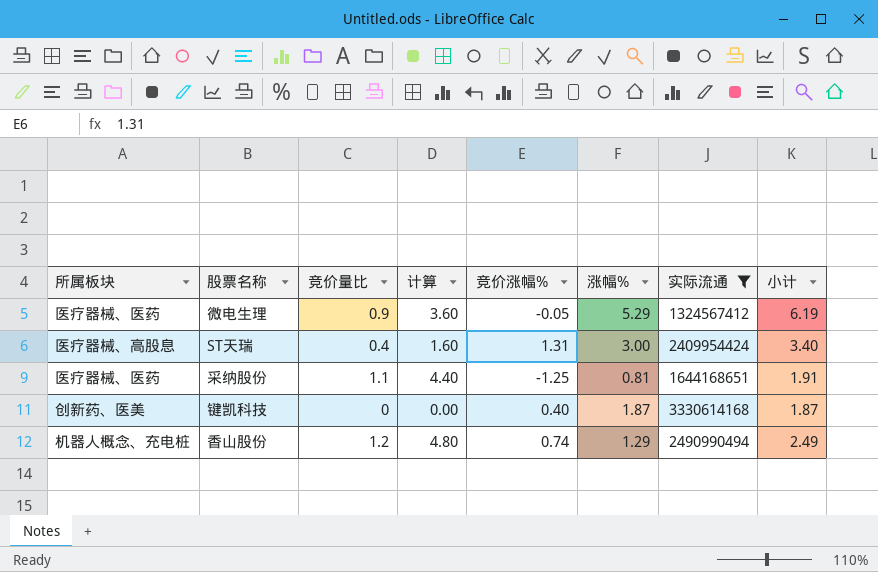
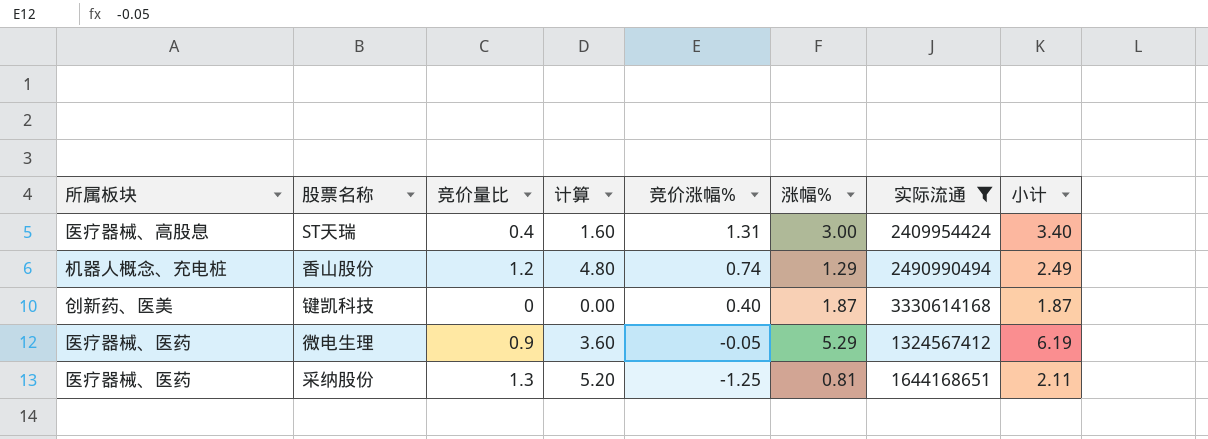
row order: none -> 竞价涨幅% descending
采纳股份 | 竞价量比: 1.1 -> 1.3
采纳股份 | 计算: 4.40 -> 5.20
采纳股份 | 小计: 1.91 -> 2.11

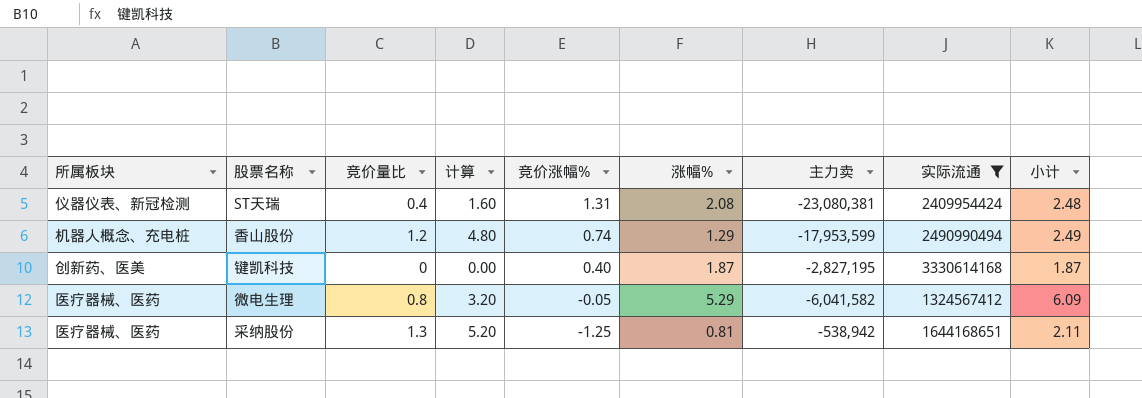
column 主力卖 | position: none -> 7
ST天瑞 | 所属板块: 医疗器械、高股息 -> 仪器仪表、新冠检测
ST天瑞 | 涨幅%: 3.00 -> 2.08
ST天瑞 | 小计: 3.40 -> 2.48
微电生理 | 竞价量比: 0.9 -> 0.8
微电生理 | 计算: 3.60 -> 3.20
微电生理 | 小计: 6.19 -> 6.09

